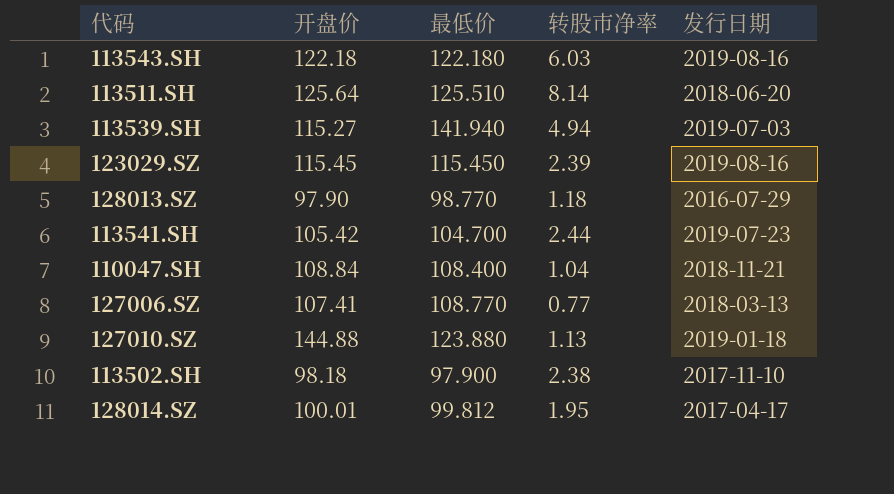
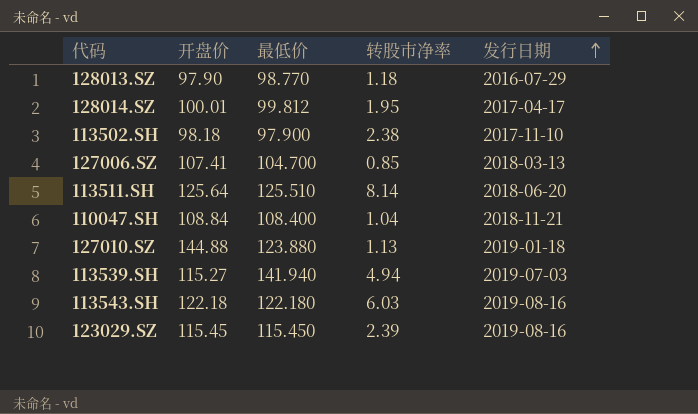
row order: none -> 发行日期 ascending
row 113541.SH: 105.42 | 104.700 | 2.44 | 2019-07-23 -> none
127006.SZ | 最低价: 108.770 -> 104.700
127006.SZ | 转股市净率: 0.77 -> 0.85

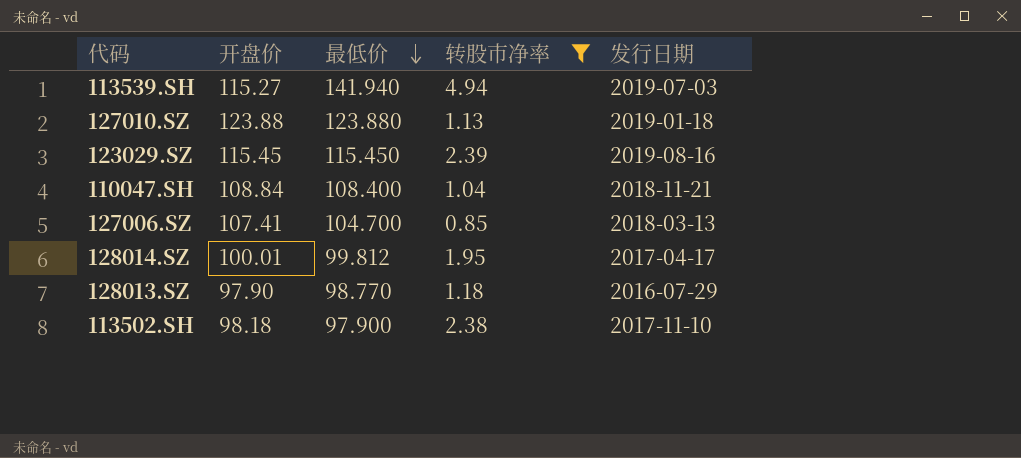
filter: none -> 转股市净率 <= 4.94
row order: 发行日期 ascending -> 最低价 descending
127010.SZ | 开盘价: 144.88 -> 123.88

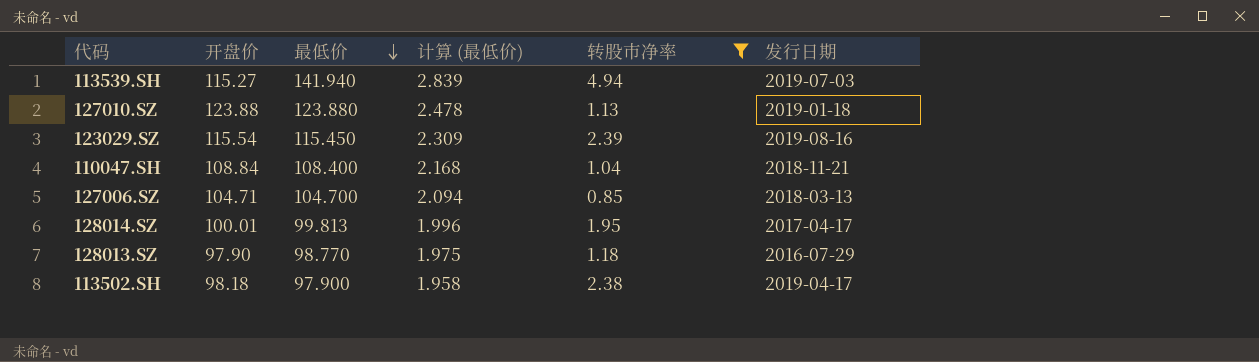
column 计算 (最低价) | formula: none -> [最低价] * 0.02
123029.SZ | 开盘价: 115.45 -> 115.54
127006.SZ | 开盘价: 107.41 -> 104.71
128014.SZ | 最低价: 99.812 -> 99.813
113502.SH | 发行日期: 2017-11-10 -> 2019-04-17

